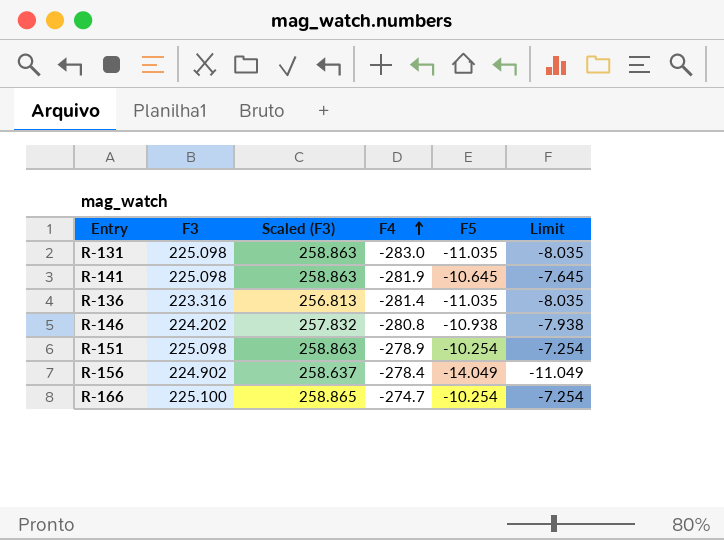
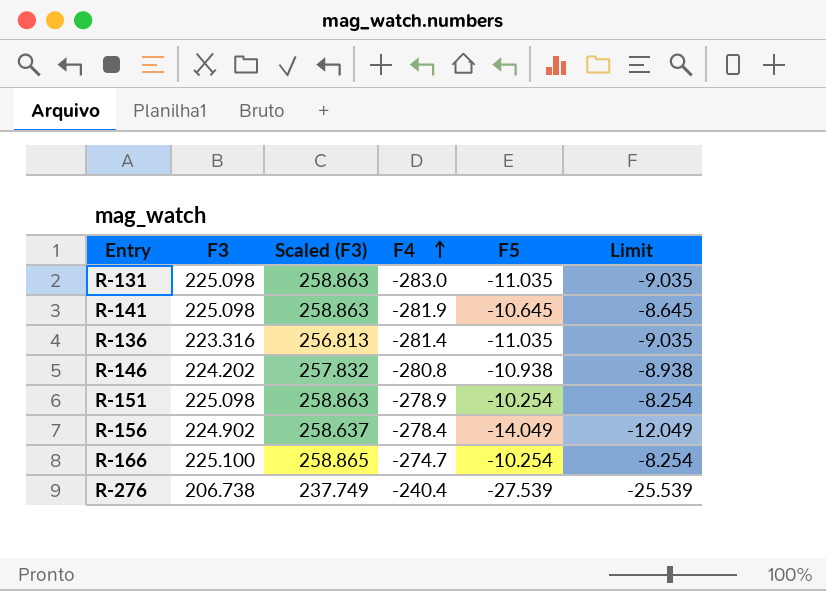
column Limit | formula: [F5] + 3 -> [F5] + 2
row R-276: none -> 206.738 | 237.749 | -240.4 | -27.539 | -25.539

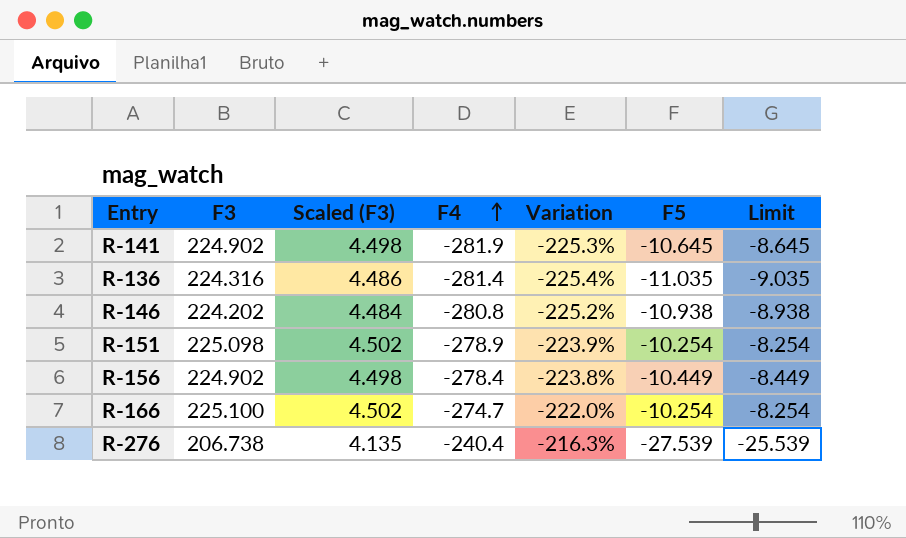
column Scaled (F3) | formula: [F3] * 1.15 -> [F3] * 0.02
column Variation | formula: none -> ([F4] - [F3]) / [F3]
row R-131: 225.098 | 258.863 | -283.0 | -11.035 | -9.035 -> none
R-141 | F3: 225.098 -> 224.902
R-136 | F3: 223.316 -> 224.316
R-156 | F5: -14.049 -> -10.449
R-156 | Limit: -12.049 -> -8.449

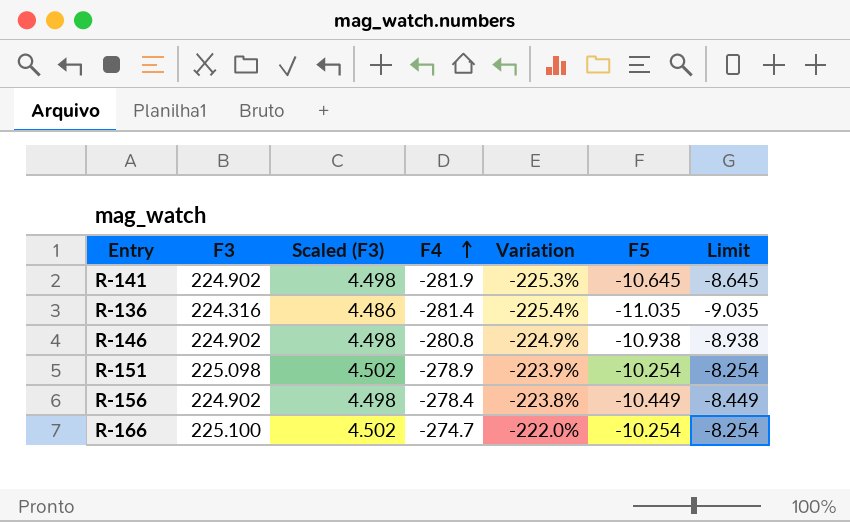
row R-276: 206.738 | 4.135 | -240.4 | -216.3% | -27.539 | -25.539 -> none
R-146 | F3: 224.202 -> 224.902
R-146 | Scaled (F3): 4.484 -> 4.498
R-146 | Variation: -225.2% -> -224.9%

